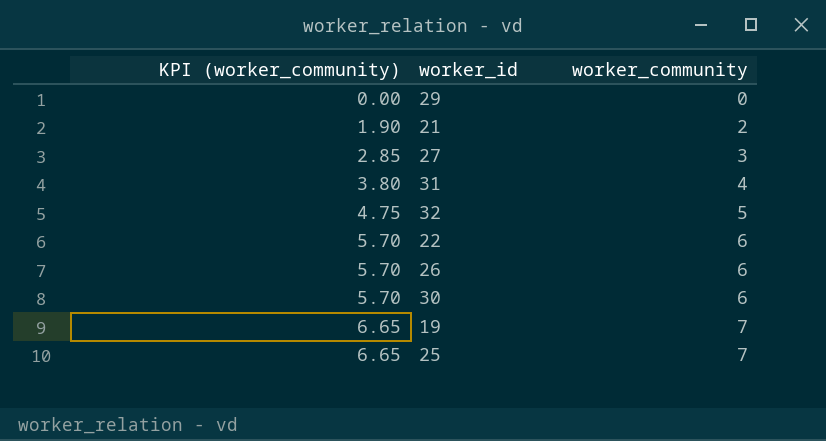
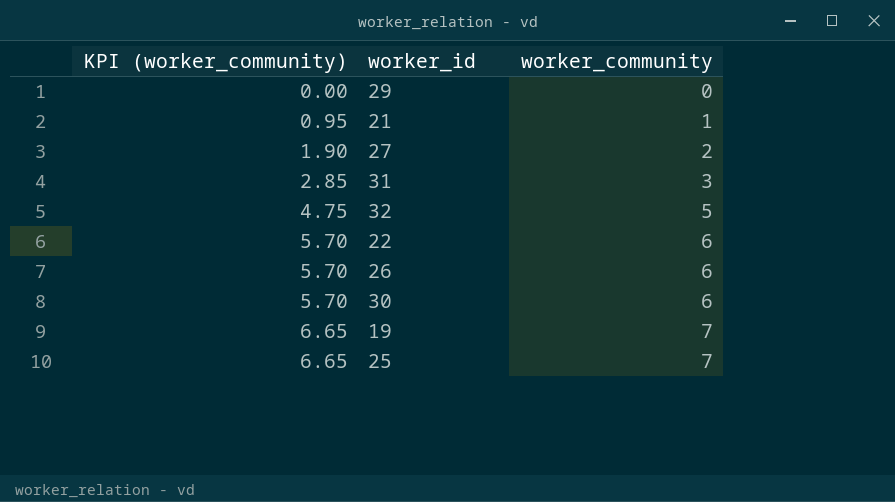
21 | KPI (worker_community): 1.90 -> 0.95
21 | worker_community: 2 -> 1
27 | KPI (worker_community): 2.85 -> 1.90
27 | worker_community: 3 -> 2
31 | KPI (worker_community): 3.80 -> 2.85
31 | worker_community: 4 -> 3

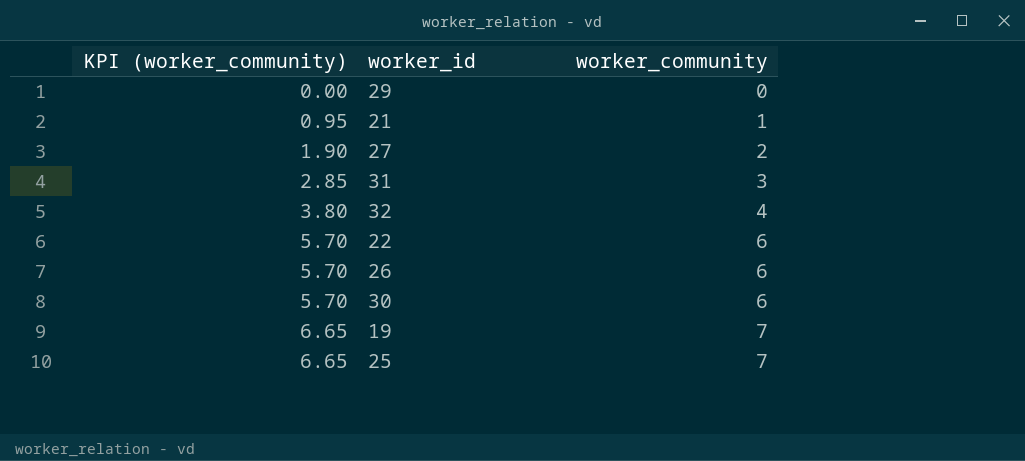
32 | KPI (worker_community): 4.75 -> 3.80
32 | worker_community: 5 -> 4

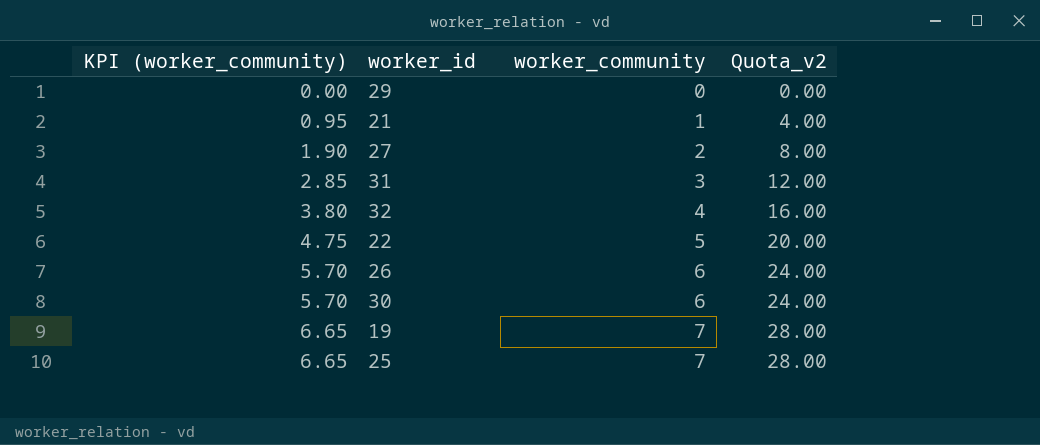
column Quota_v2 | formula: none -> [worker_community] * 4
22 | KPI (worker_community): 5.70 -> 4.75
22 | worker_community: 6 -> 5

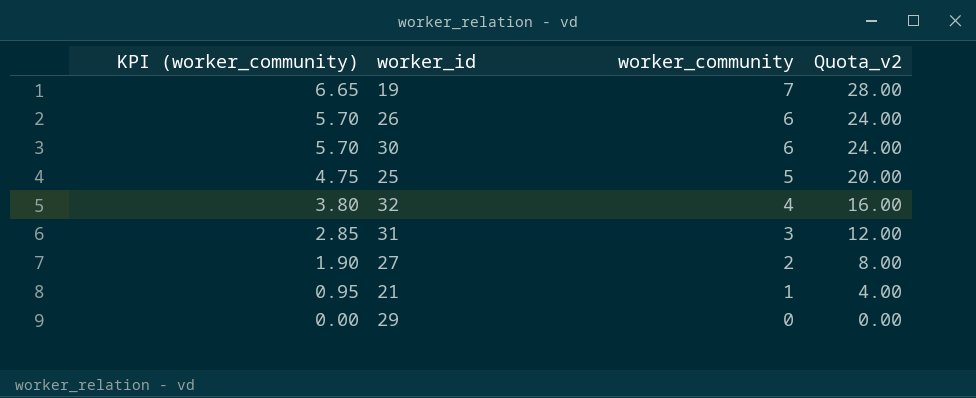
row order: KPI (worker_community) ascending -> KPI (worker_community) descending
row 22: 4.75 | 5 | 20.00 -> none
25 | KPI (worker_community): 6.65 -> 4.75
25 | worker_community: 7 -> 5
25 | Quota_v2: 28.00 -> 20.00

